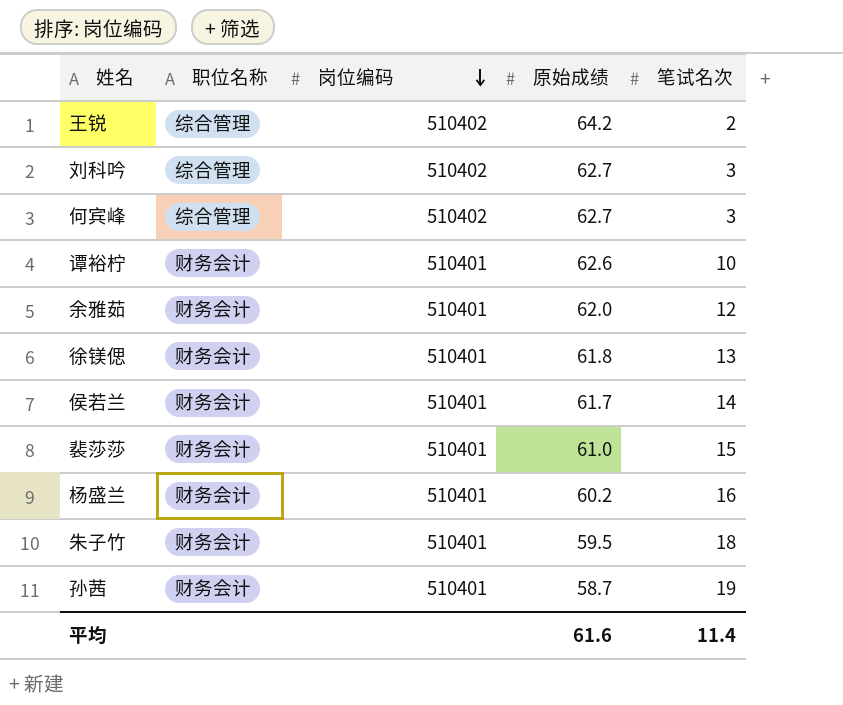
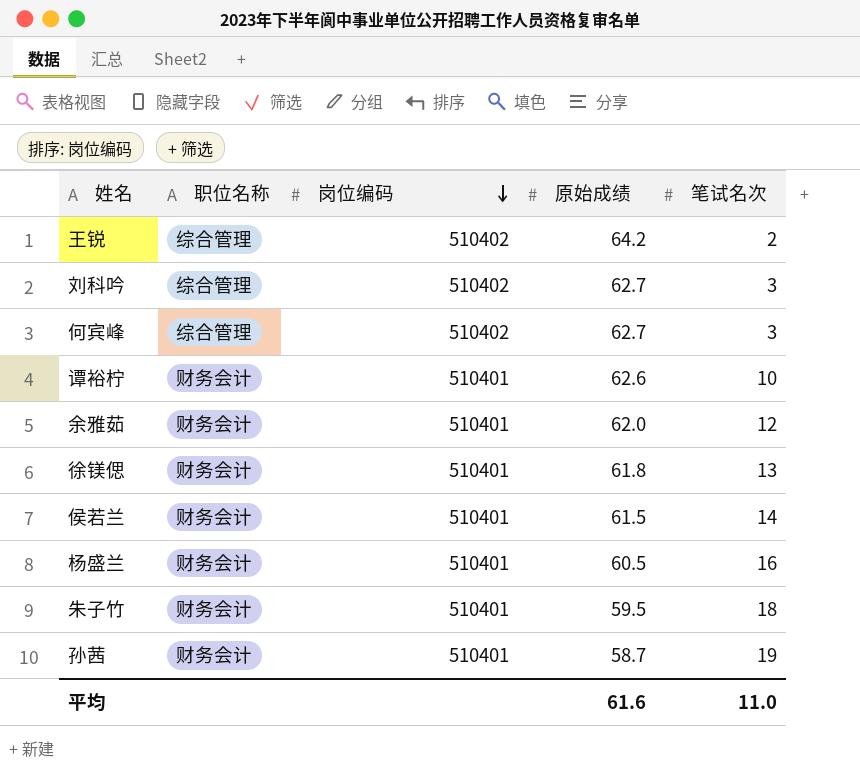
row 裴莎莎: 财务会计 | 510401 | 61.0 | 15 -> none
侯若兰 | 原始成绩: 61.7 -> 61.5
杨盛兰 | 原始成绩: 60.2 -> 60.5
平均 | 笔试名次: 11.4 -> 11.0

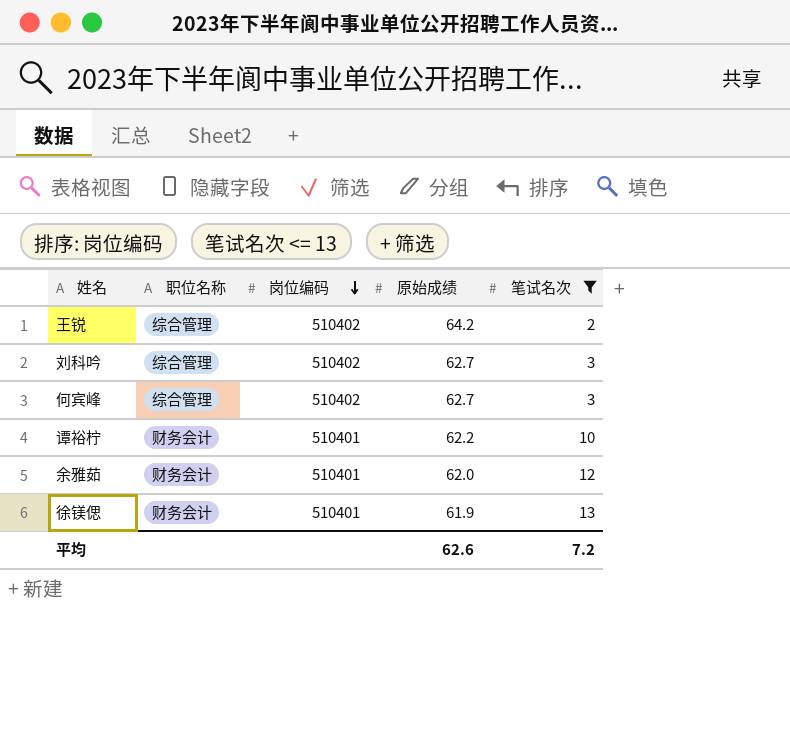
filter: none -> 笔试名次 <= 13
谭裕柠 | 原始成绩: 62.6 -> 62.2
徐镁偲 | 原始成绩: 61.8 -> 61.9
平均 | 原始成绩: 61.6 -> 62.6
平均 | 笔试名次: 11.0 -> 7.2

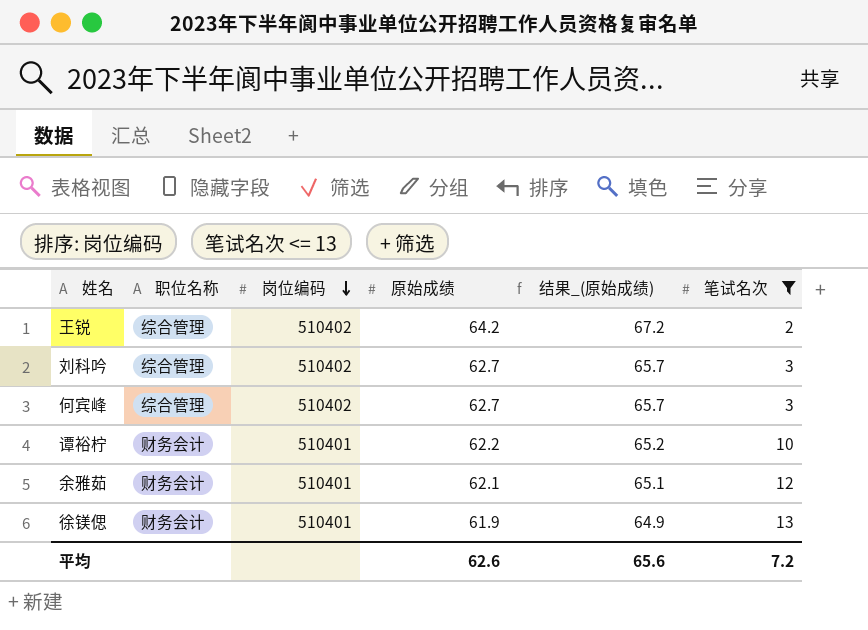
column 结果_(原始成绩) | formula: none -> [原始成绩] + 3
余雅茹 | 原始成绩: 62.0 -> 62.1

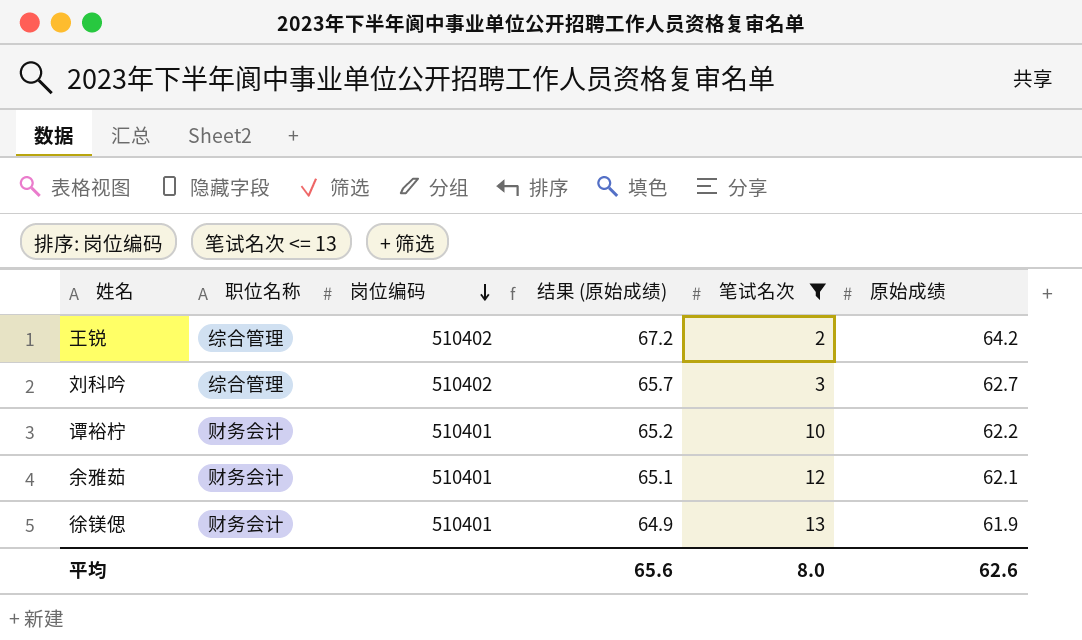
column name: 结果_(原始成绩) -> 结果 (原始成绩)
column 原始成绩 | position: 4 -> 6
row 何宾峰: 综合管理 | 510402 | 62.7 | 65.7 | 3 -> none
平均 | 笔试名次: 7.2 -> 8.0

